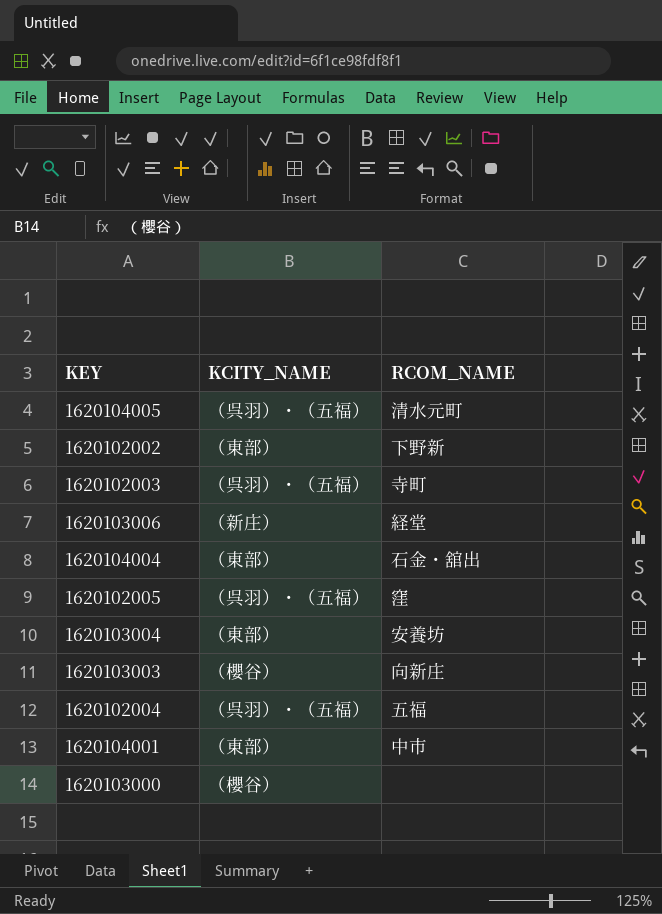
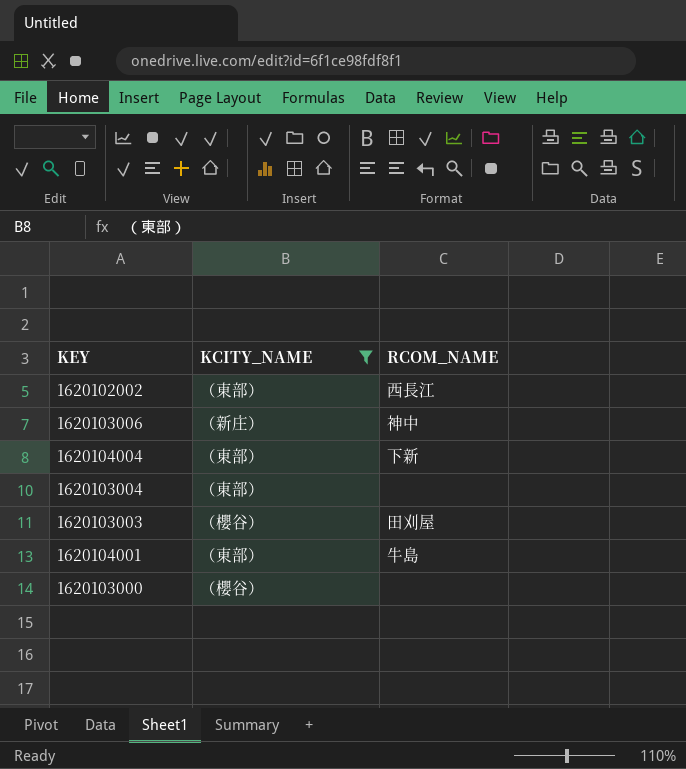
filter: none -> KCITY_NAME != （呉羽）・（五福）
1620102002 | RCOM_NAME: 下野新 -> 西長江
1620103006 | RCOM_NAME: 経堂 -> 神中
1620104004 | RCOM_NAME: 石金・舘出 -> 下新
1620103004 | RCOM_NAME: 安養坊 -> none
1620103003 | RCOM_NAME: 向新庄 -> 田刈屋
1620104001 | RCOM_NAME: 中市 -> 牛島

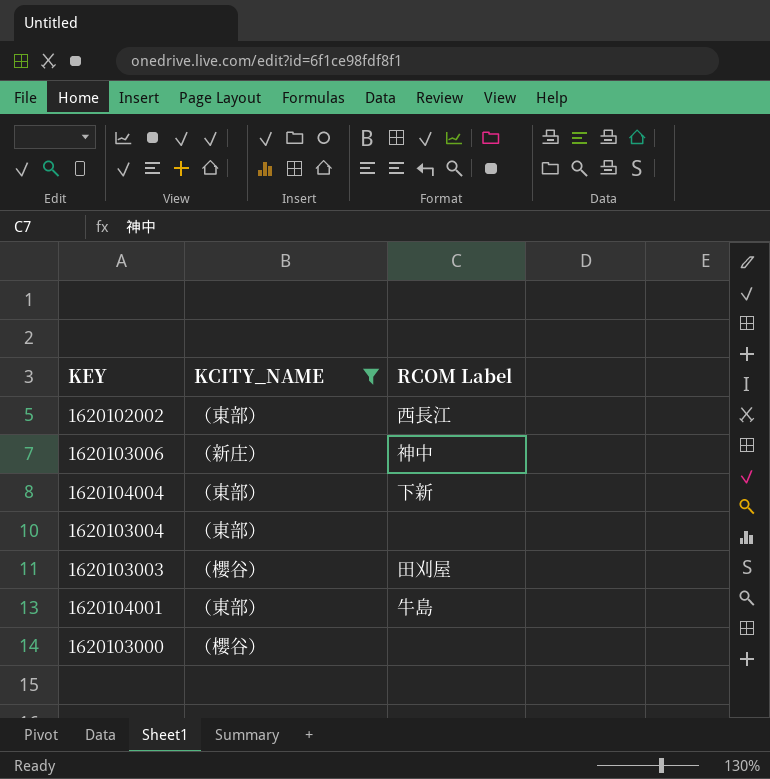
column name: RCOM_NAME -> RCOM Label

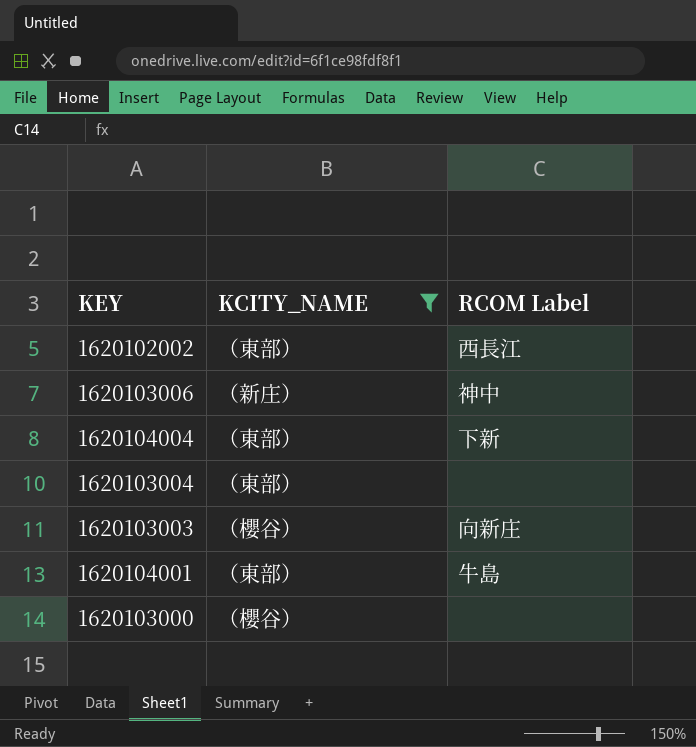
1620103003 | RCOM Label: 田刈屋 -> 向新庄

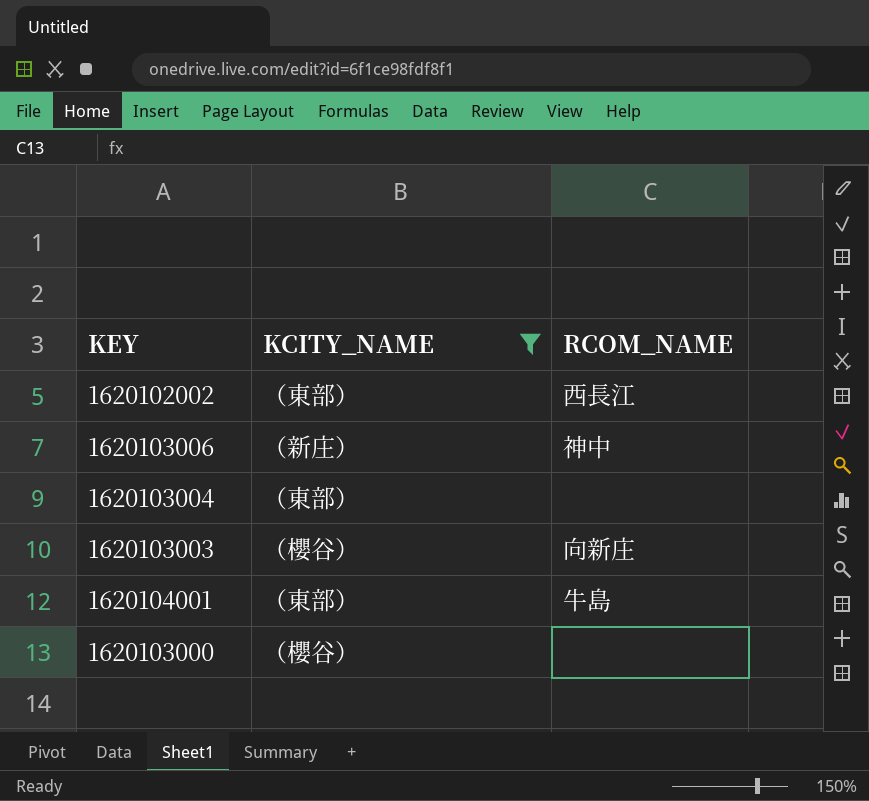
column name: RCOM Label -> RCOM_NAME
row 1620104004: （東部） | 下新 -> none

